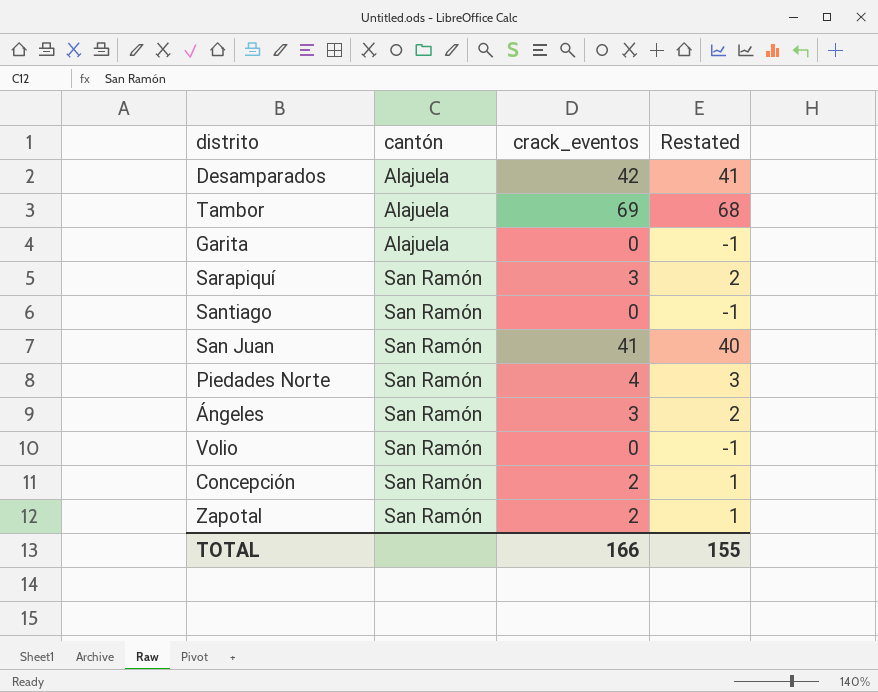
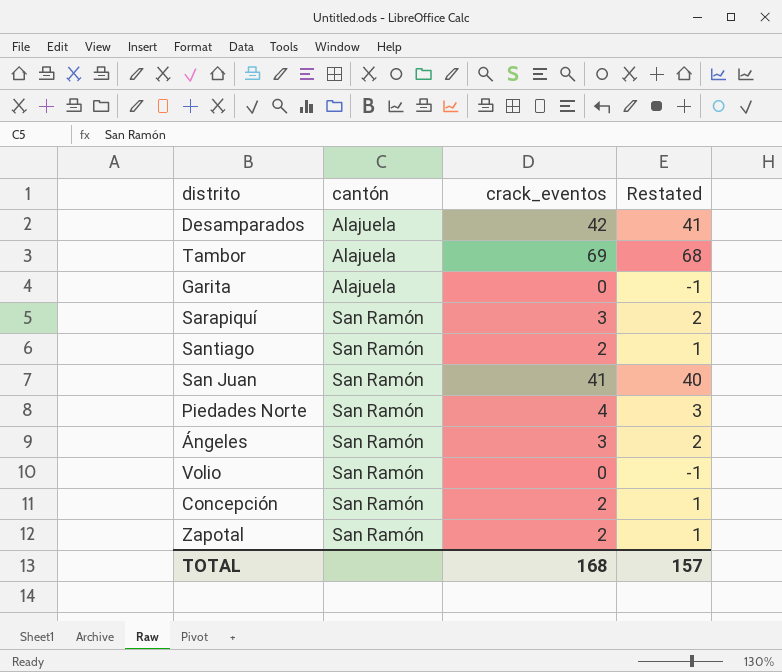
Santiago | crack_eventos: 0 -> 2
Santiago | Restated: -1 -> 1
TOTAL | crack_eventos: 166 -> 168
TOTAL | Restated: 155 -> 157

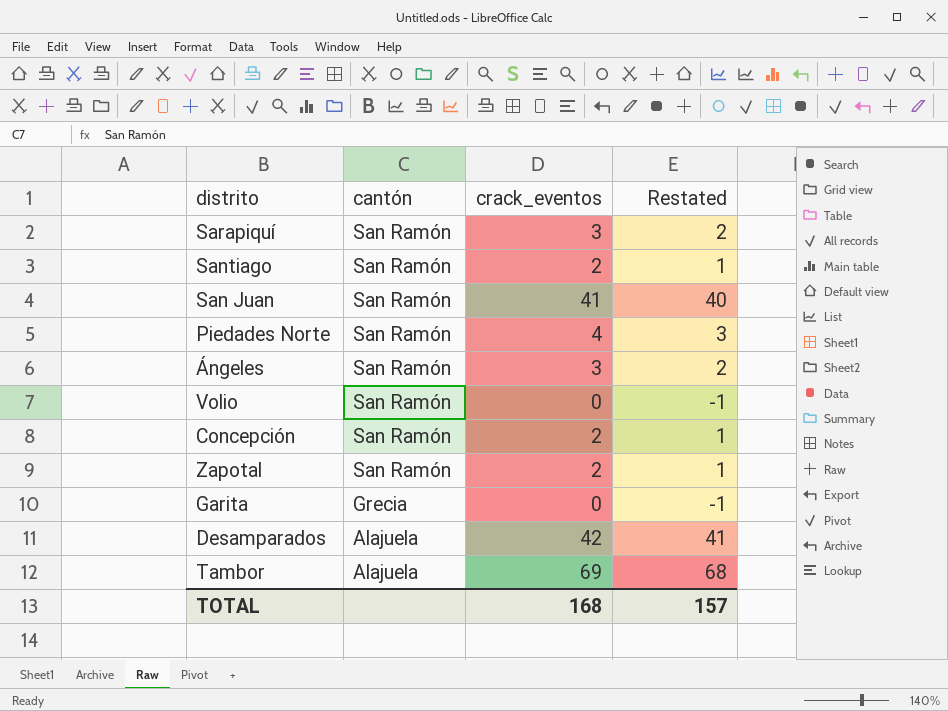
row order: cantón ascending -> cantón descending
Garita | cantón: Alajuela -> Grecia

